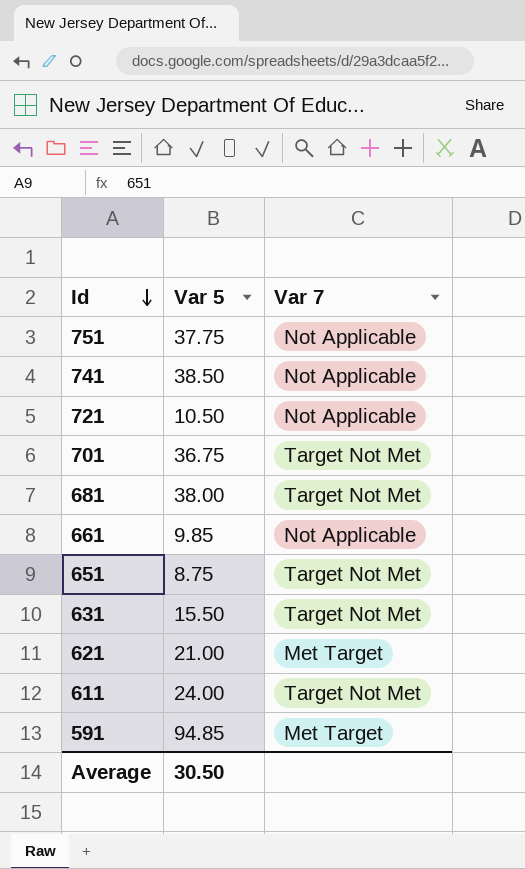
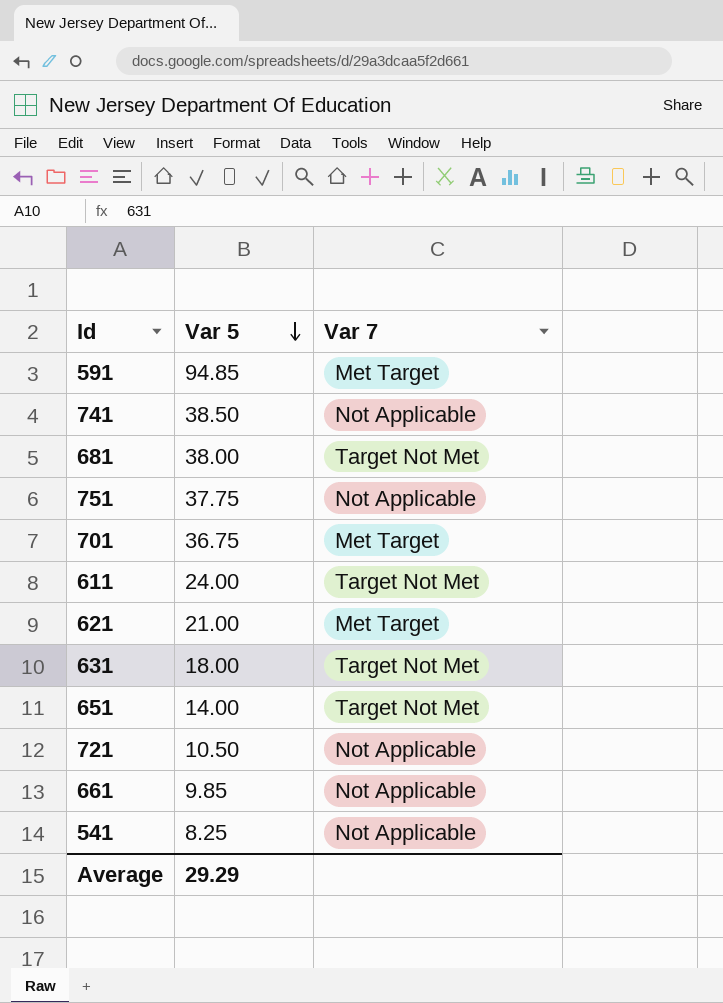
row order: Id descending -> Var 5 descending
701 | Var 7: Target Not Met -> Met Target
631 | Var 5: 15.50 -> 18.00
651 | Var 5: 8.75 -> 14.00
row 541: none -> 8.25 | Not Applicable
Average | Var 5: 30.50 -> 29.29

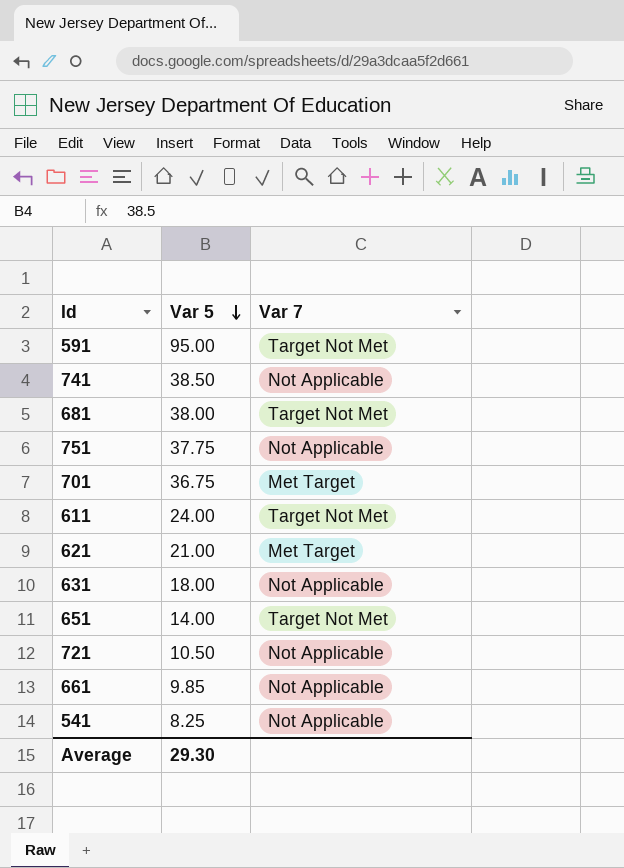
591 | Var 5: 94.85 -> 95.00
591 | Var 7: Met Target -> Target Not Met
631 | Var 7: Target Not Met -> Not Applicable
Average | Var 5: 29.29 -> 29.30

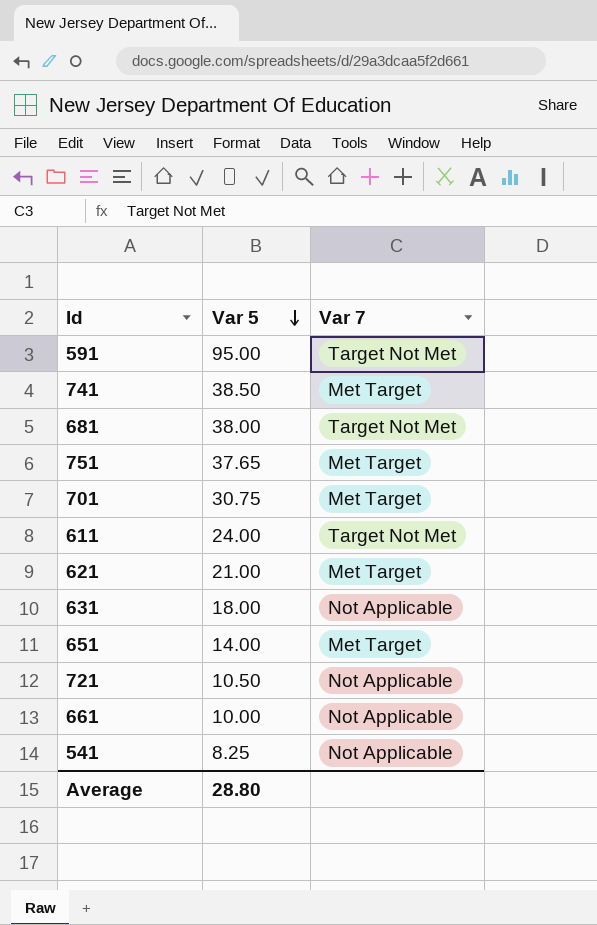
741 | Var 7: Not Applicable -> Met Target
751 | Var 5: 37.75 -> 37.65
751 | Var 7: Not Applicable -> Met Target
701 | Var 5: 36.75 -> 30.75
651 | Var 7: Target Not Met -> Met Target
661 | Var 5: 9.85 -> 10.00
Average | Var 5: 29.30 -> 28.80

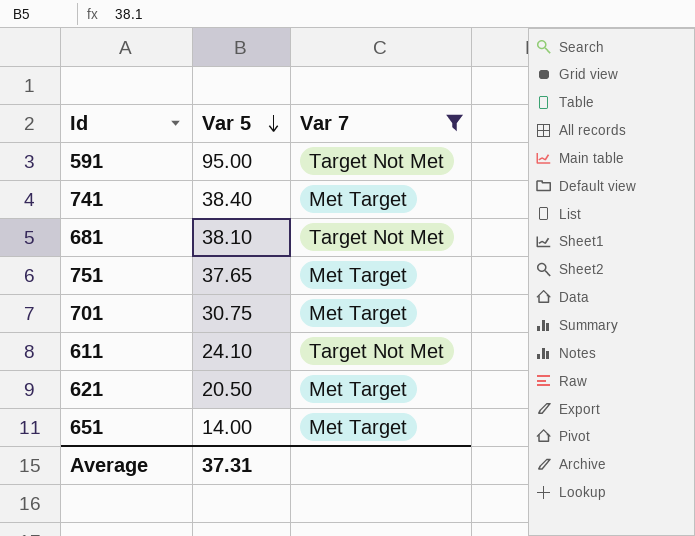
filter: none -> Var 7 != Not Applicable
741 | Var 5: 38.50 -> 38.40
681 | Var 5: 38.00 -> 38.10
611 | Var 5: 24.00 -> 24.10
621 | Var 5: 21.00 -> 20.50
Average | Var 5: 28.80 -> 37.31

